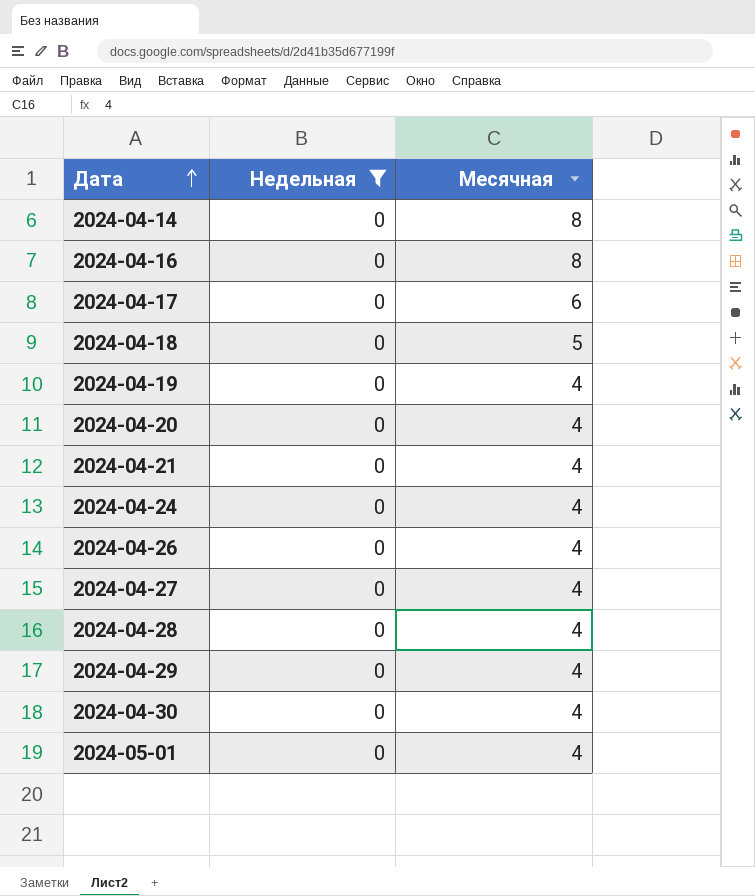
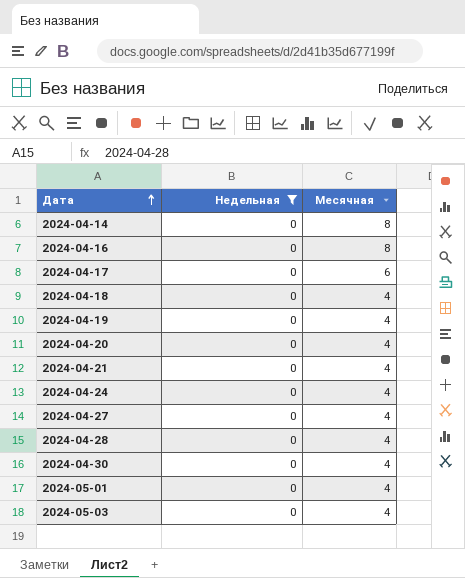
row 2024-04-26: 0 | 4 -> none
row 2024-04-29: 0 | 4 -> none
2024-04-18 | Месячная: 5 -> 4
row 2024-05-03: none -> 0 | 4

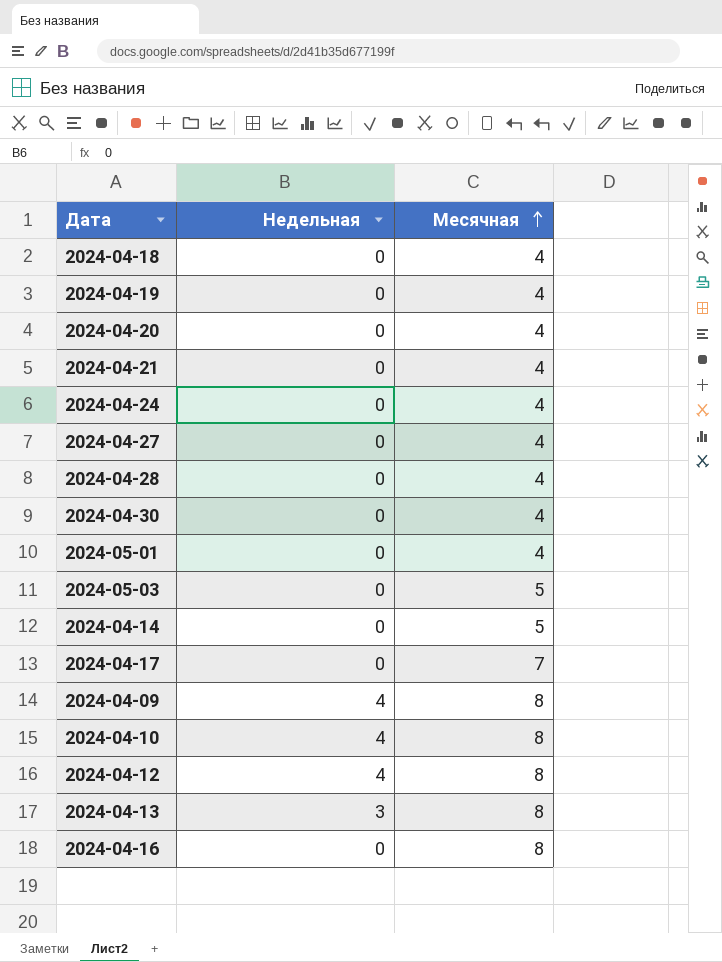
filter: Недельная = 0 -> none
row order: Дата ascending -> Месячная ascending
2024-05-03 | Месячная: 4 -> 5
2024-04-14 | Месячная: 8 -> 5
2024-04-17 | Месячная: 6 -> 7

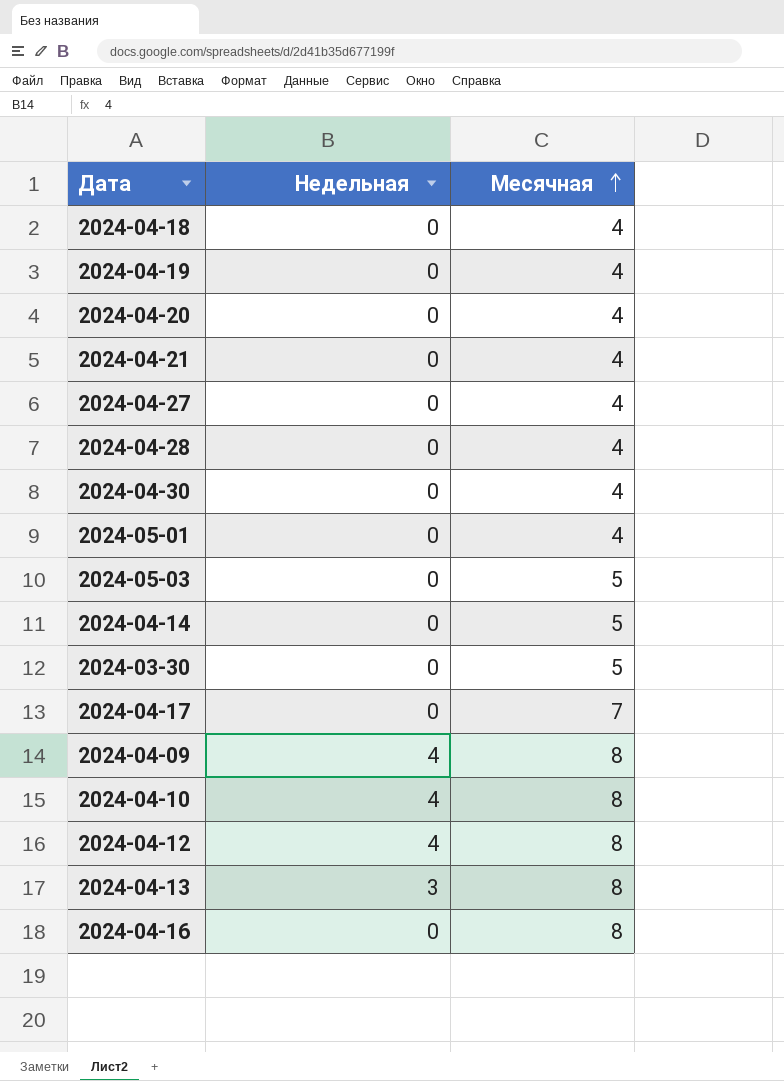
row 2024-04-24: 0 | 4 -> none
row 2024-03-30: none -> 0 | 5

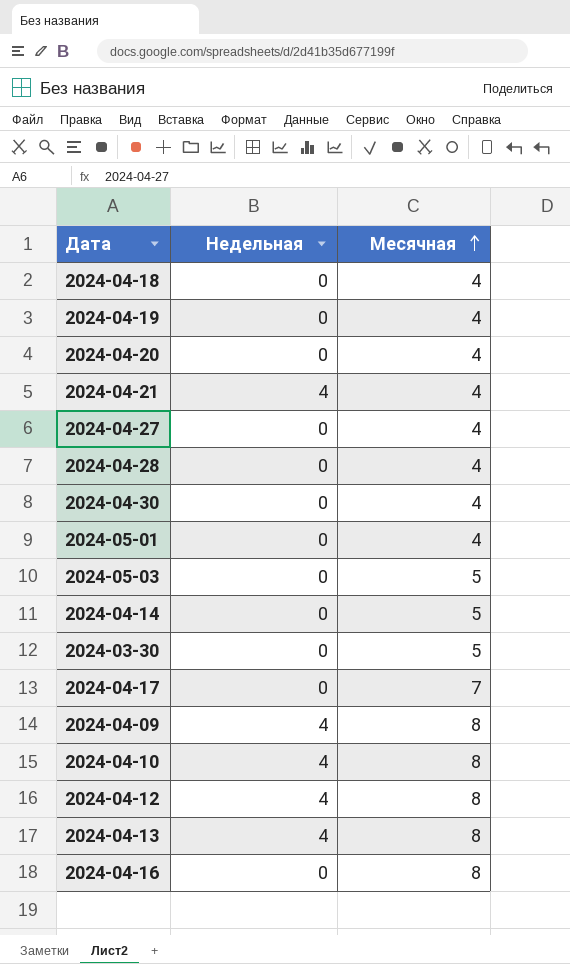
2024-04-21 | Недельная: 0 -> 4
2024-04-13 | Недельная: 3 -> 4

